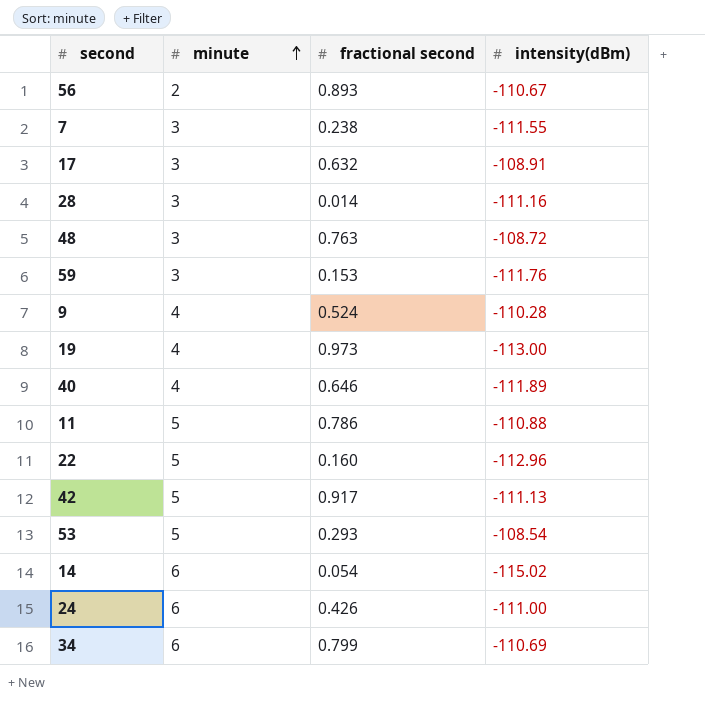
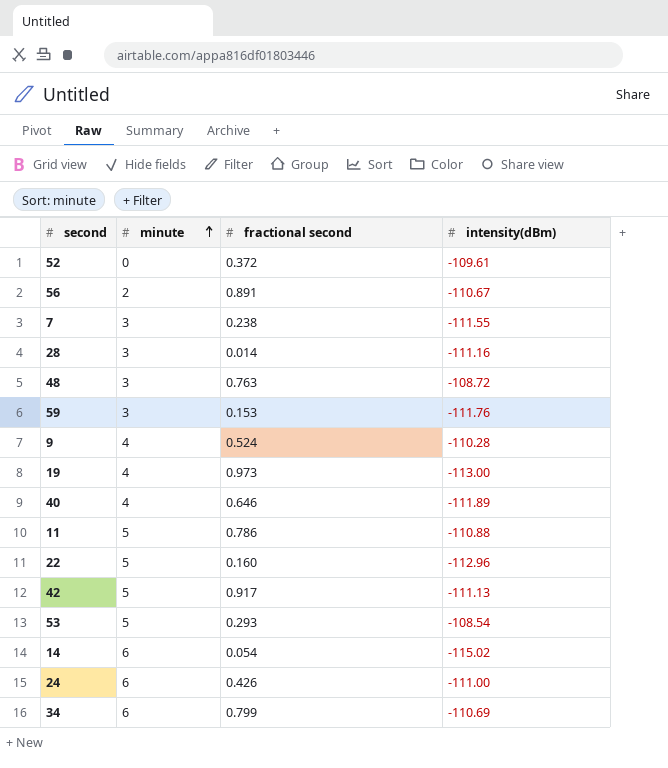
row 17: 3 | 0.632 | -108.91 -> none
row 52: none -> 0 | 0.372 | -109.61
56 | fractional second: 0.893 -> 0.891

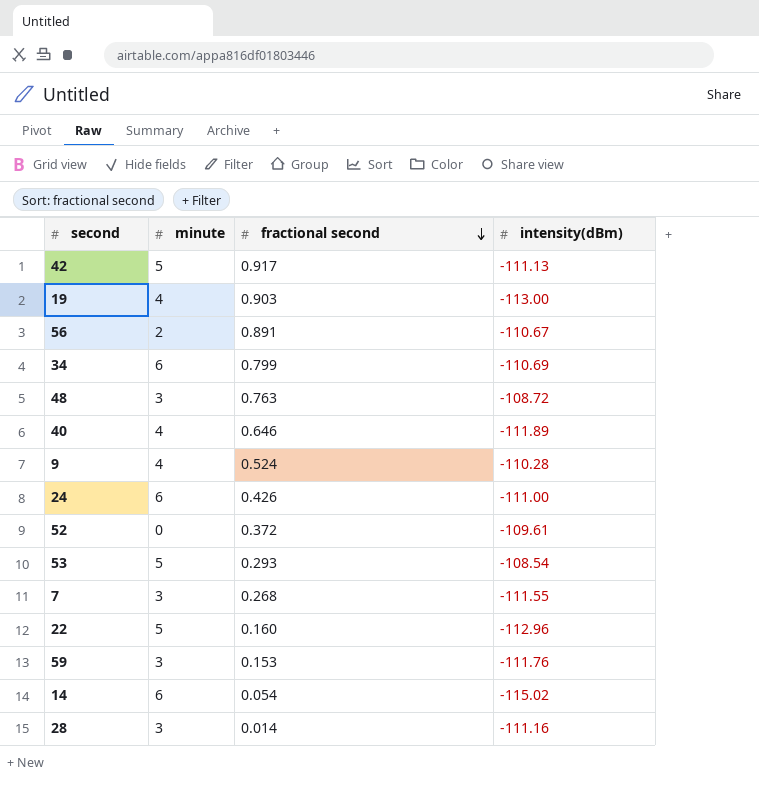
row order: minute ascending -> fractional second descending
row 11: 5 | 0.786 | -110.88 -> none
19 | fractional second: 0.973 -> 0.903
7 | fractional second: 0.238 -> 0.268

